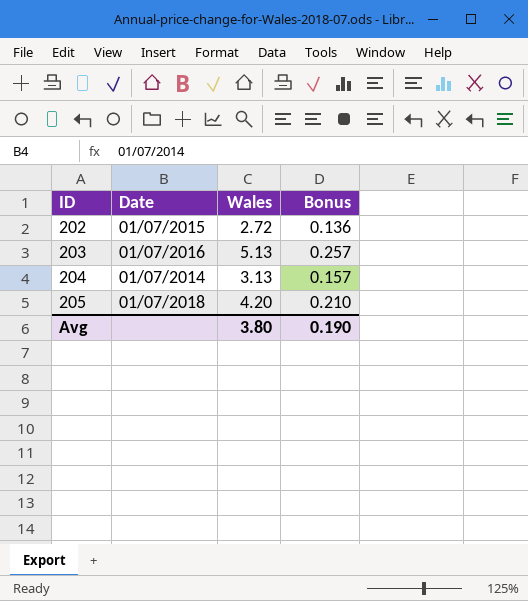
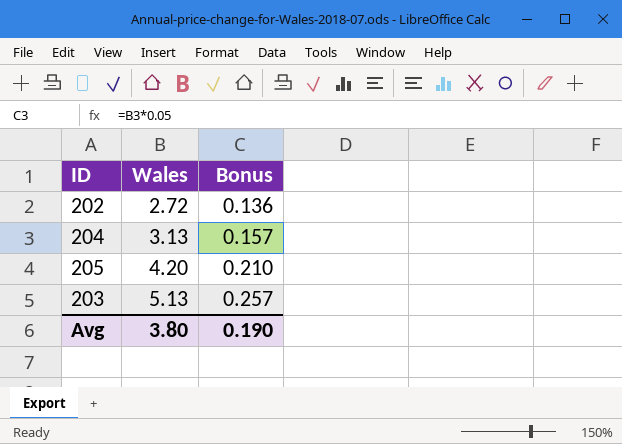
row order: ID ascending -> Wales ascending
column Date | position: 2 -> none

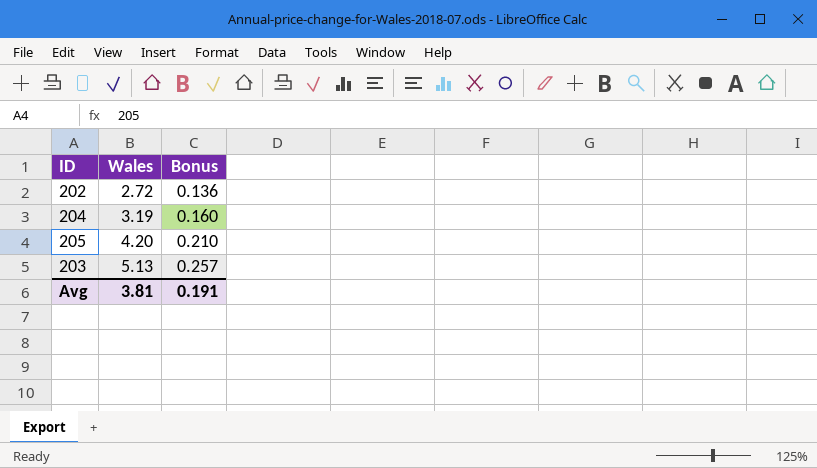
204 | Wales: 3.13 -> 3.19
204 | Bonus: 0.157 -> 0.160
Avg | Wales: 3.80 -> 3.81
Avg | Bonus: 0.190 -> 0.191

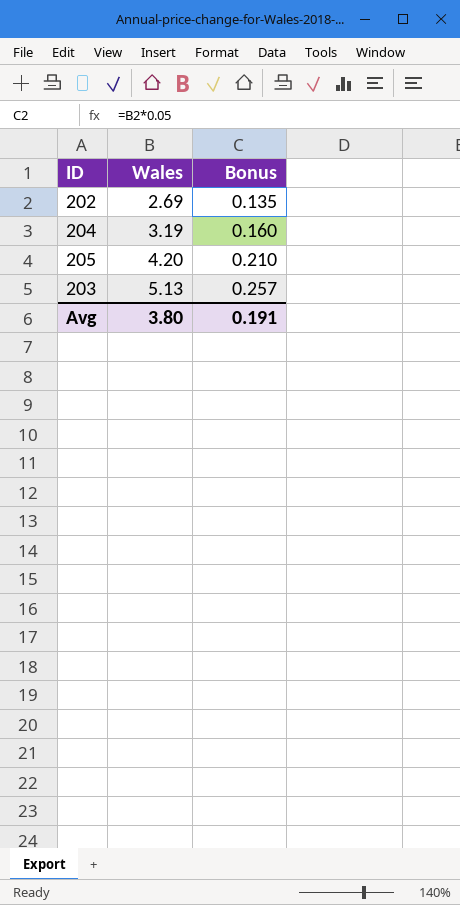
202 | Wales: 2.72 -> 2.69
202 | Bonus: 0.136 -> 0.135
Avg | Wales: 3.81 -> 3.80

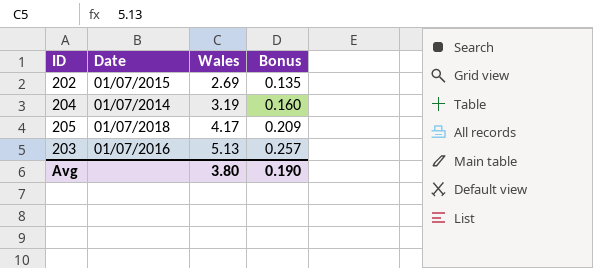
column Date | position: none -> 2
205 | Wales: 4.20 -> 4.17
205 | Bonus: 0.210 -> 0.209
Avg | Bonus: 0.191 -> 0.190

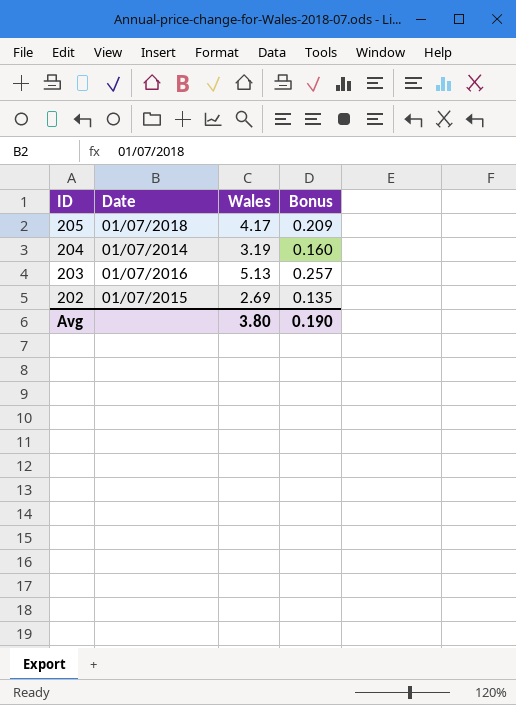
row order: Wales ascending -> ID descending

